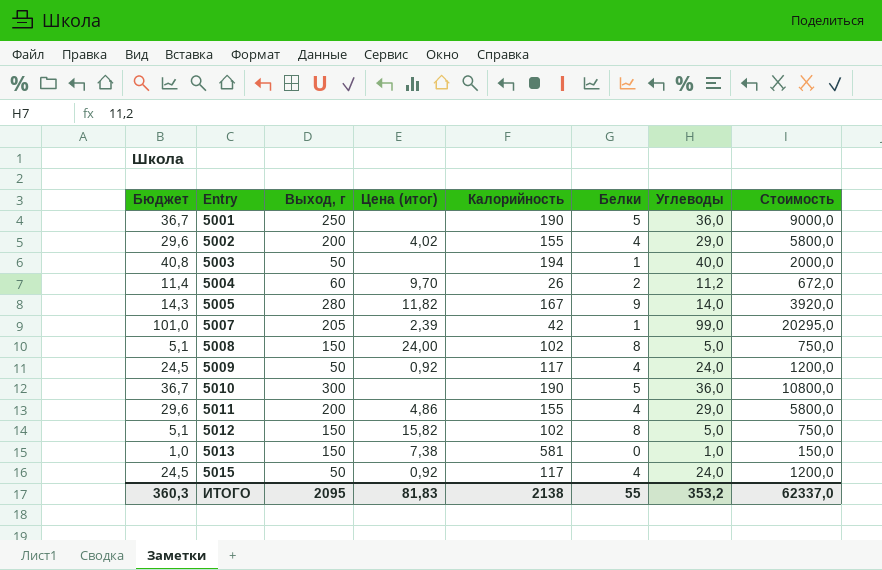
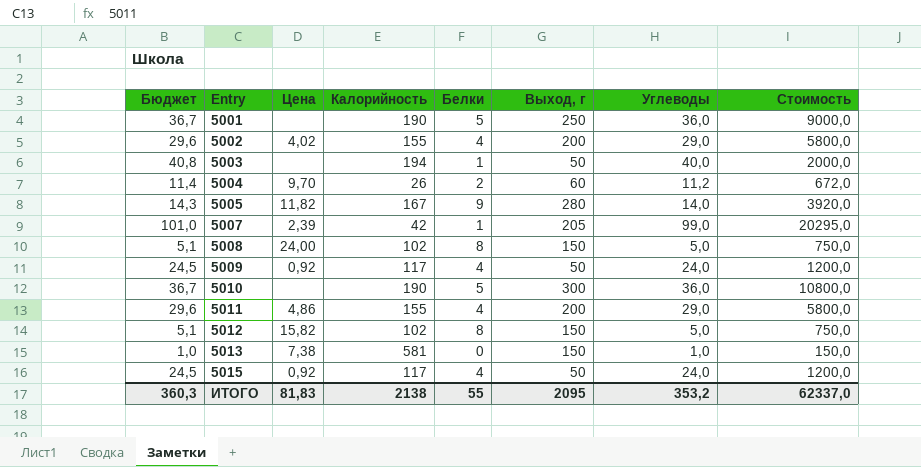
column name: Цена (итог) -> Цена
column Выход, г | position: 3 -> 6

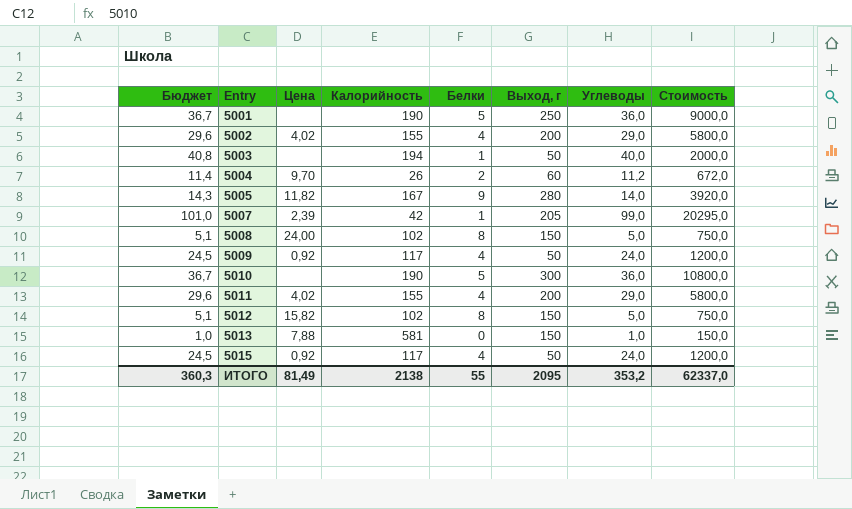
5011 | Цена: 4,86 -> 4,02
5013 | Цена: 7,38 -> 7,88
ИТОГО | Цена: 81,83 -> 81,49

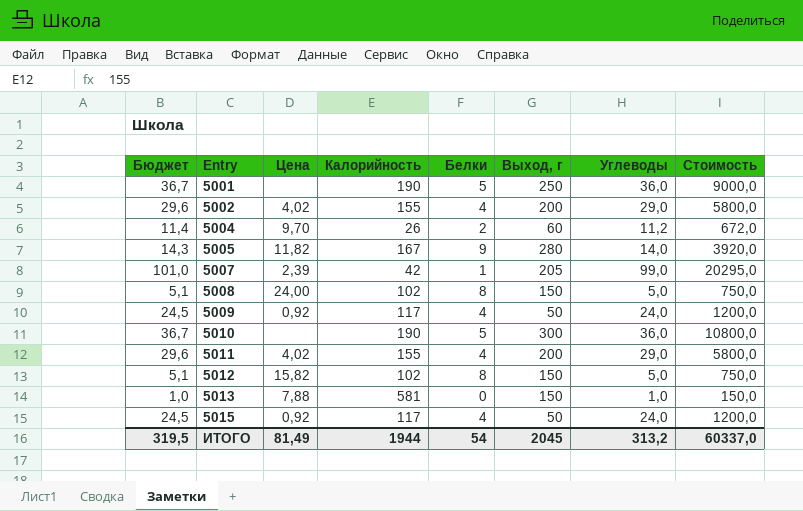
row 5003: 40,8 | none | 194 | 1 | 50 | 40,0 | 2000,0 -> none
ИТОГО | Бюджет: 360,3 -> 319,5
ИТОГО | Калорийность: 2138 -> 1944
ИТОГО | Белки: 55 -> 54
ИТОГО | Выход, г: 2095 -> 2045
ИТОГО | Углеводы: 353,2 -> 313,2
ИТОГО | Стоимость: 62337,0 -> 60337,0

